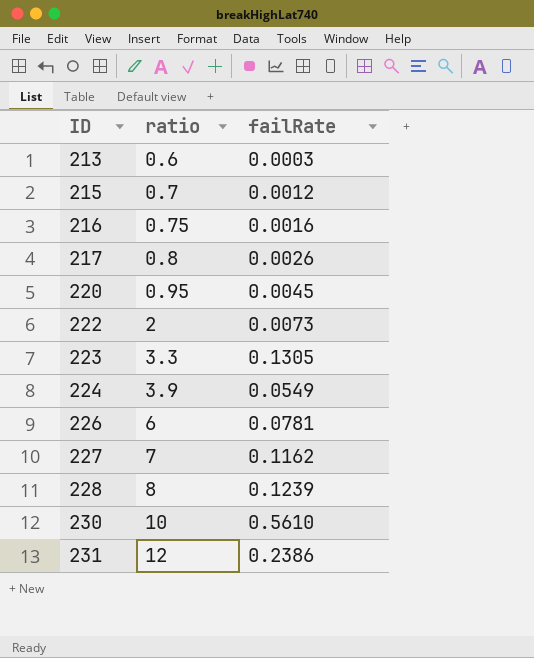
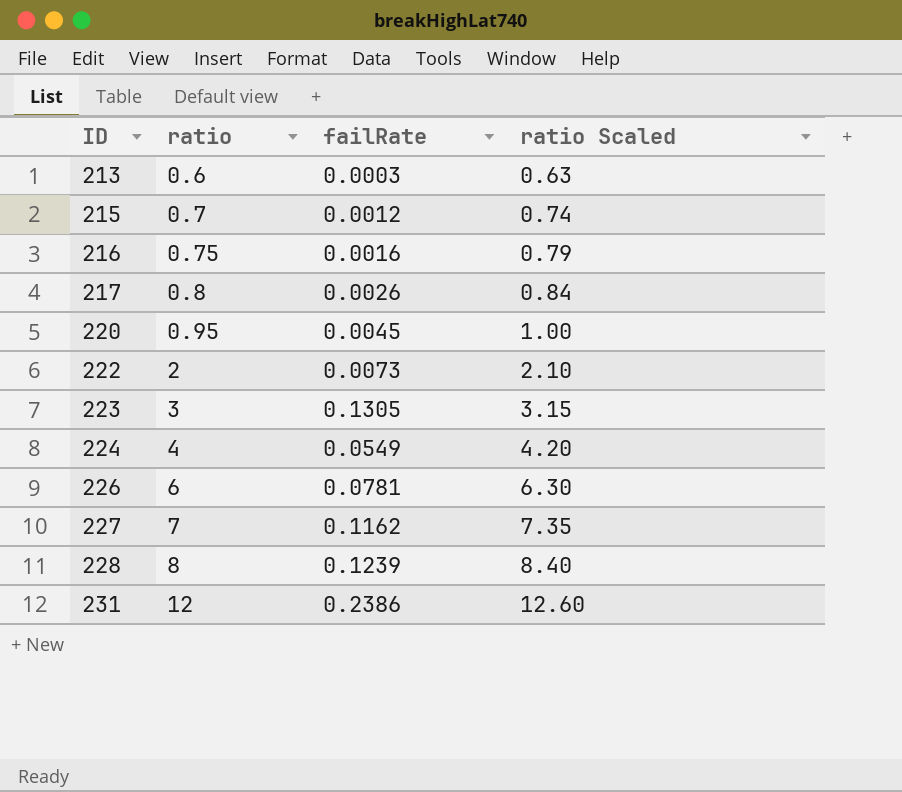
column ratio Scaled | formula: none -> [ratio] * 1.05
row 230: 10 | 0.5610 -> none
223 | ratio: 3.3 -> 3
224 | ratio: 3.9 -> 4

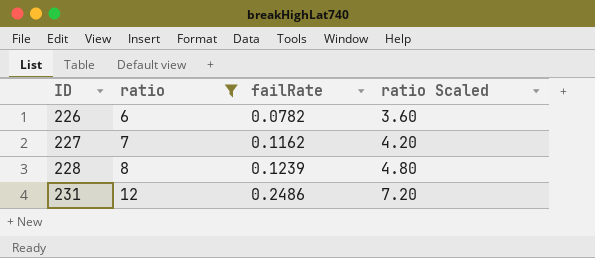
filter: none -> ratio >= 6
column ratio Scaled | formula: [ratio] * 1.05 -> [ratio] * 0.6
226 | failRate: 0.0781 -> 0.0782
231 | failRate: 0.2386 -> 0.2486

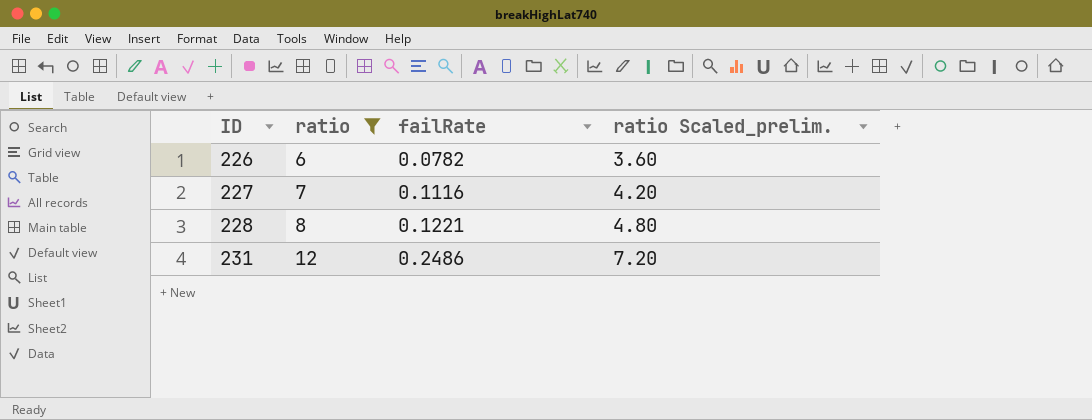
column name: ratio Scaled -> ratio Scaled_prelim.
227 | failRate: 0.1162 -> 0.1116
228 | failRate: 0.1239 -> 0.1221

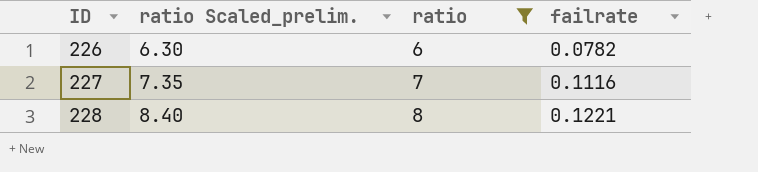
column ratio Scaled_prelim. | formula: [ratio] * 0.6 -> [ratio] * 1.05
column ratio Scaled_prelim. | position: 4 -> 2
column name: failRate -> failrate
row 231: 12 | 0.2486 | 7.20 -> none

